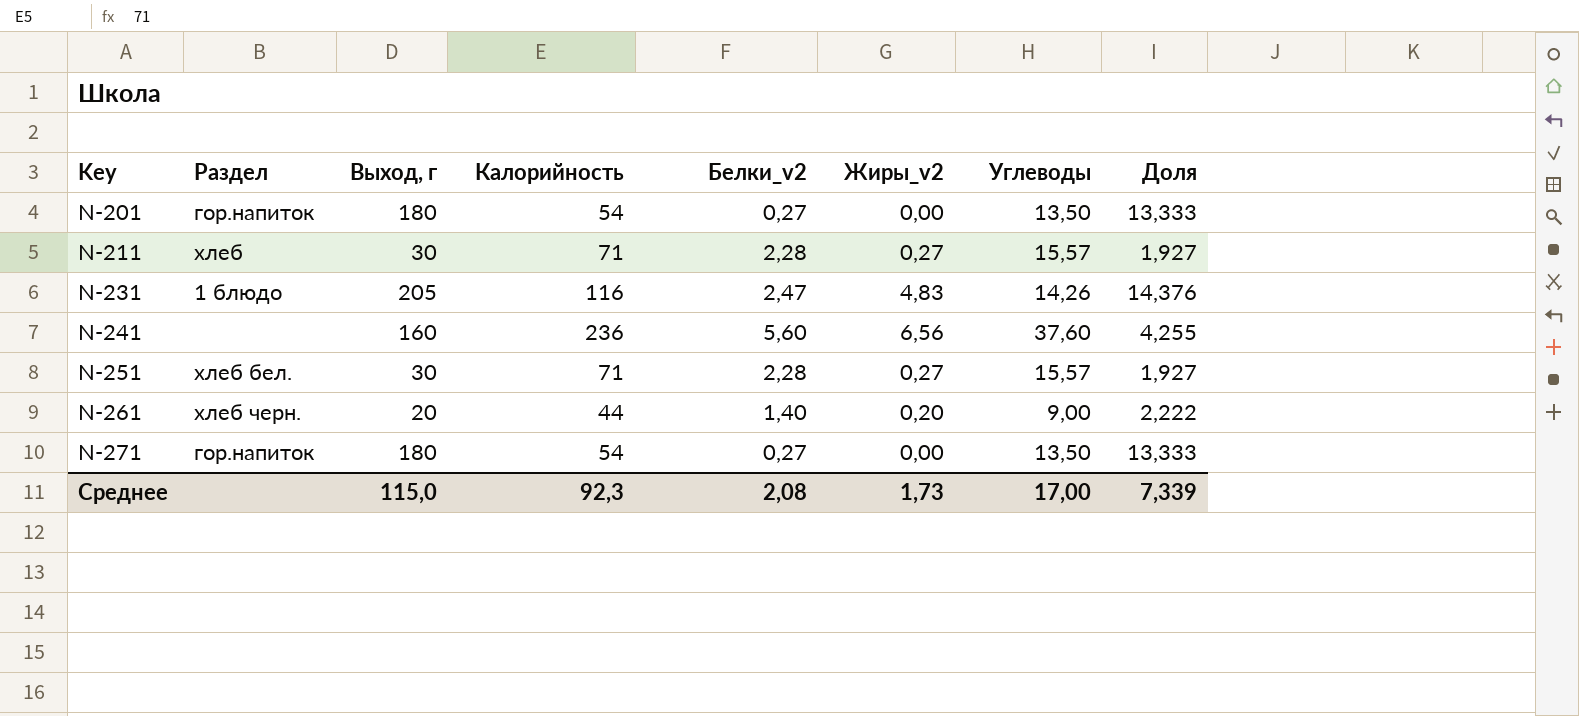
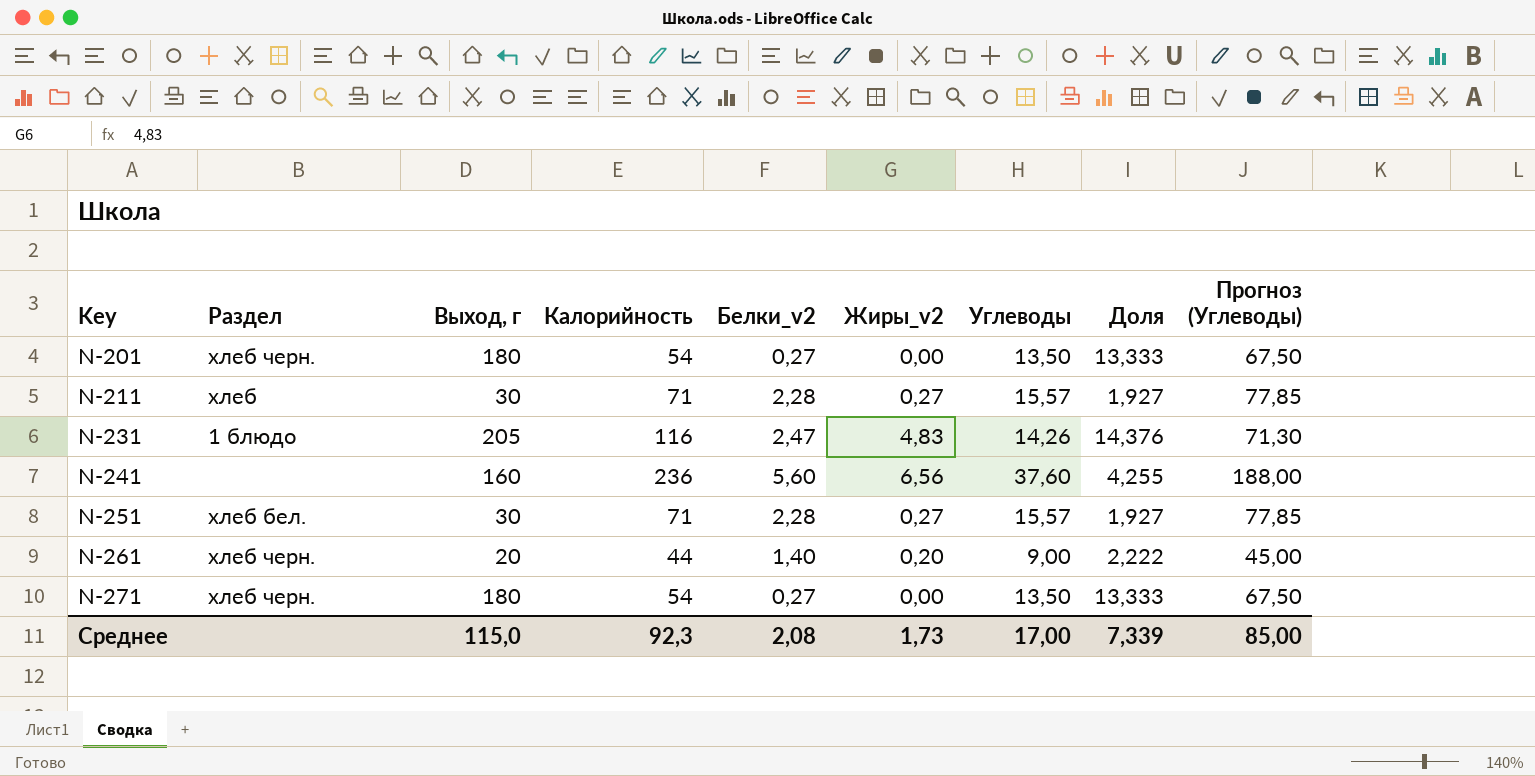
column Прогноз (Углеводы) | formula: none -> [Углеводы] * 5
N-201 | Раздел: гор.напиток -> хлеб черн.
N-271 | Раздел: гор.напиток -> хлеб черн.

